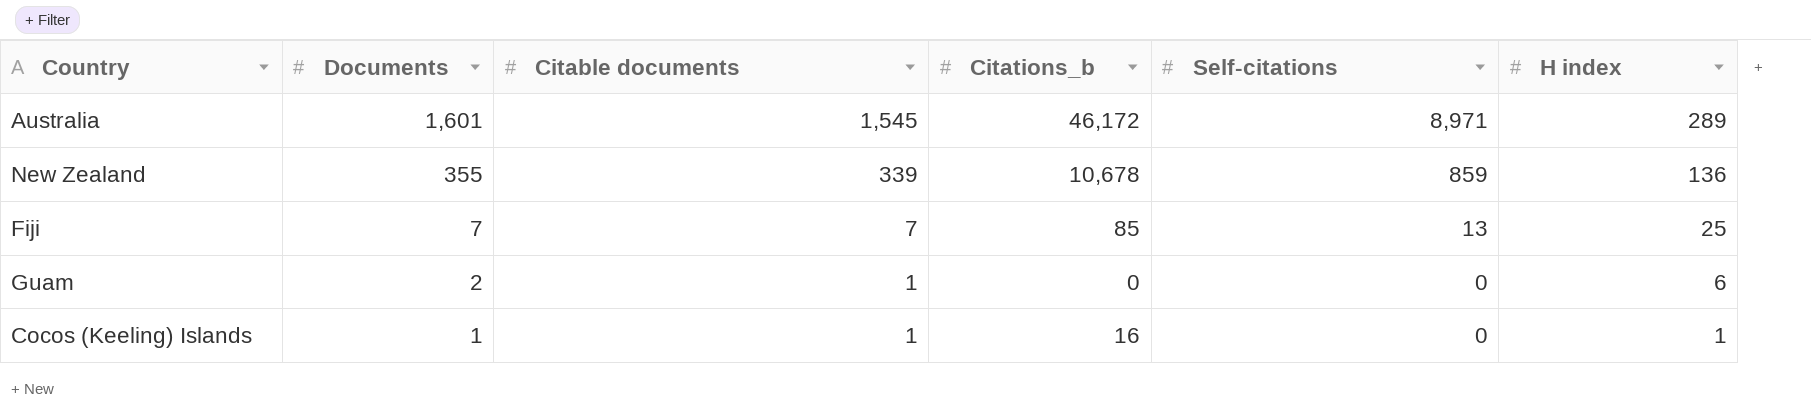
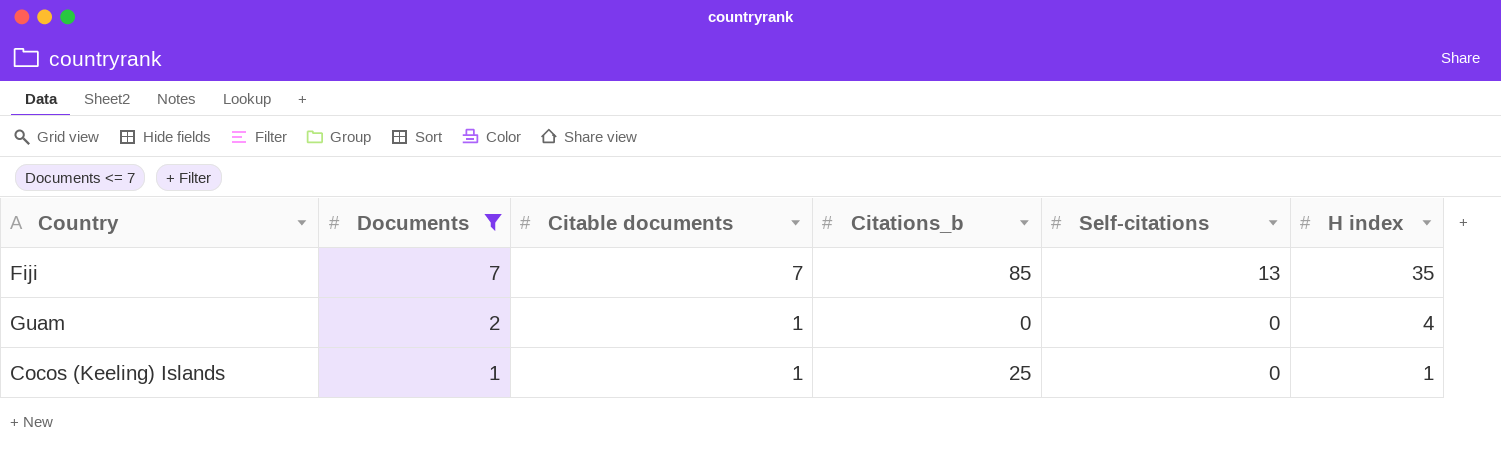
filter: none -> Documents <= 7
Fiji | H index: 25 -> 35
Guam | H index: 6 -> 4
Cocos (Keeling) Islands | Citations_b: 16 -> 25

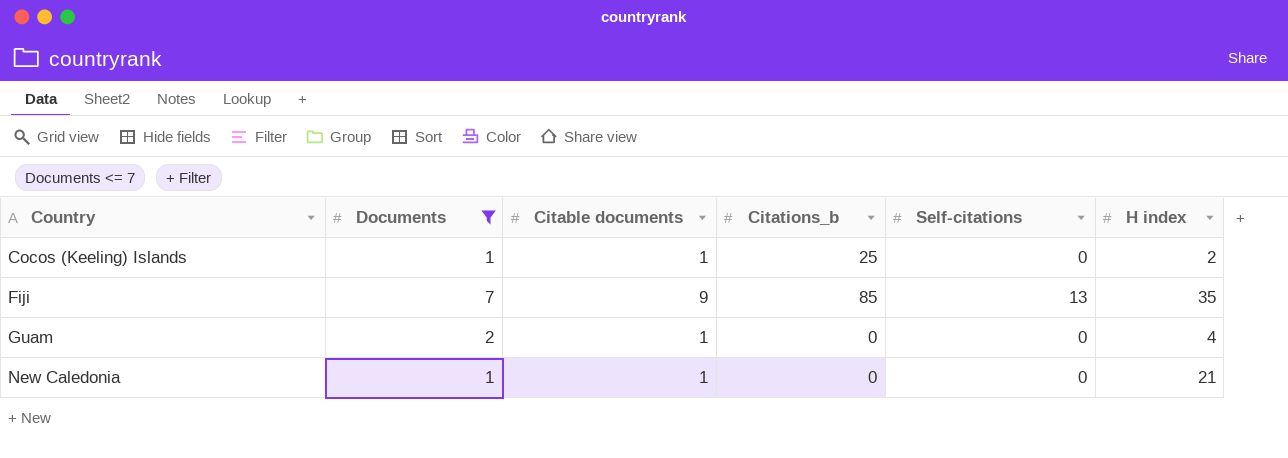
row order: Documents descending -> Country ascending
Cocos (Keeling) Islands | H index: 1 -> 2
Fiji | Citable documents: 7 -> 9
row New Caledonia: none -> 1 | 1 | 0 | 0 | 21

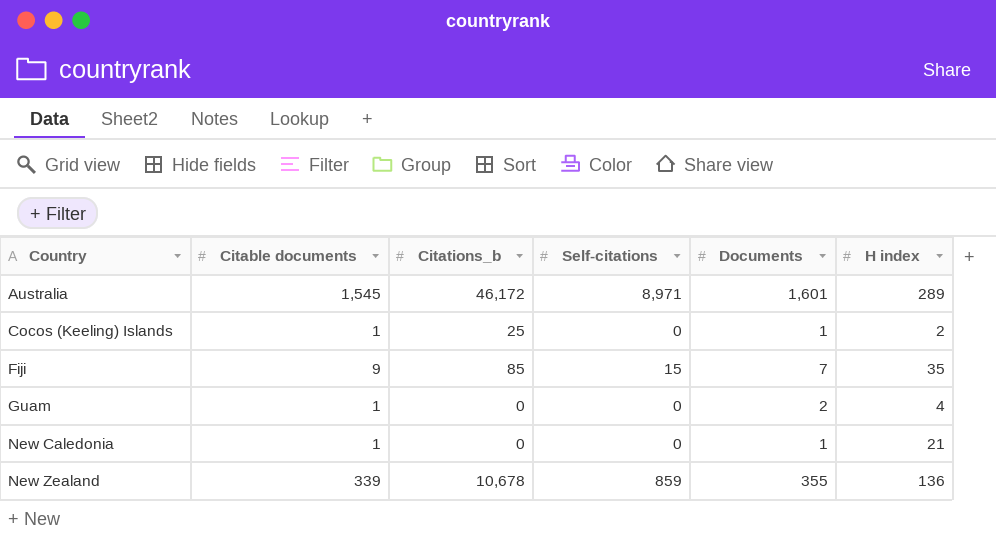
filter: Documents <= 7 -> none
column Documents | position: 2 -> 5
Fiji | Self-citations: 13 -> 15

